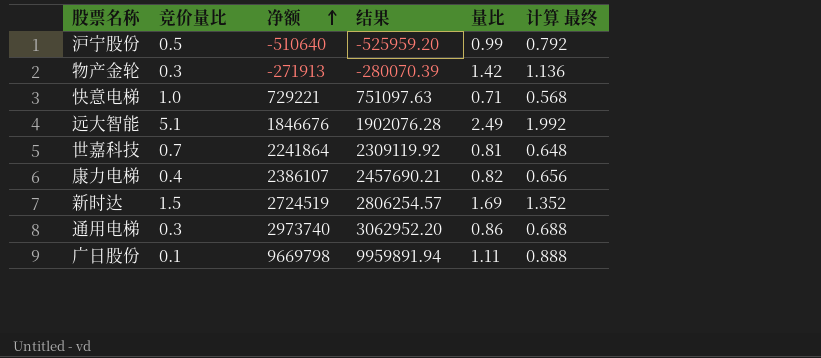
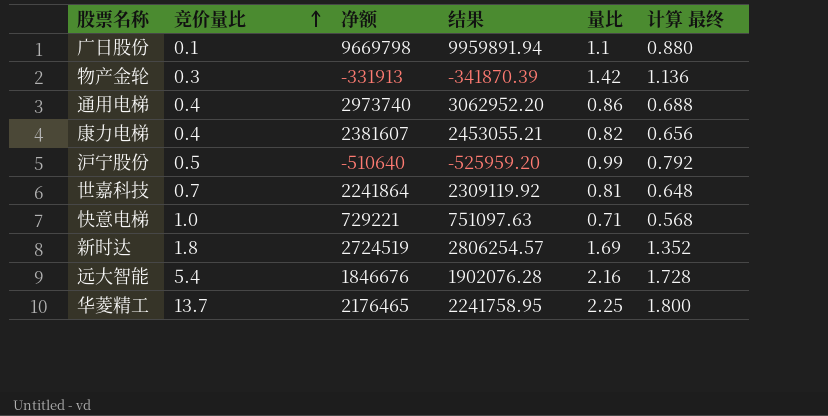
row order: 净额 ascending -> 竞价量比 ascending
广日股份 | 量比: 1.11 -> 1.1
广日股份 | 计算 最终: 0.888 -> 0.880
物产金轮 | 净额: -271913 -> -331913
物产金轮 | 结果: -280070.39 -> -341870.39
通用电梯 | 竞价量比: 0.3 -> 0.4
康力电梯 | 净额: 2386107 -> 2381607
康力电梯 | 结果: 2457690.21 -> 2453055.21
新时达 | 竞价量比: 1.5 -> 1.8
远大智能 | 竞价量比: 5.1 -> 5.4
远大智能 | 量比: 2.49 -> 2.16
远大智能 | 计算 最终: 1.992 -> 1.728
row 华菱精工: none -> 13.7 | 2176465 | 2241758.95 | 2.25 | 1.800

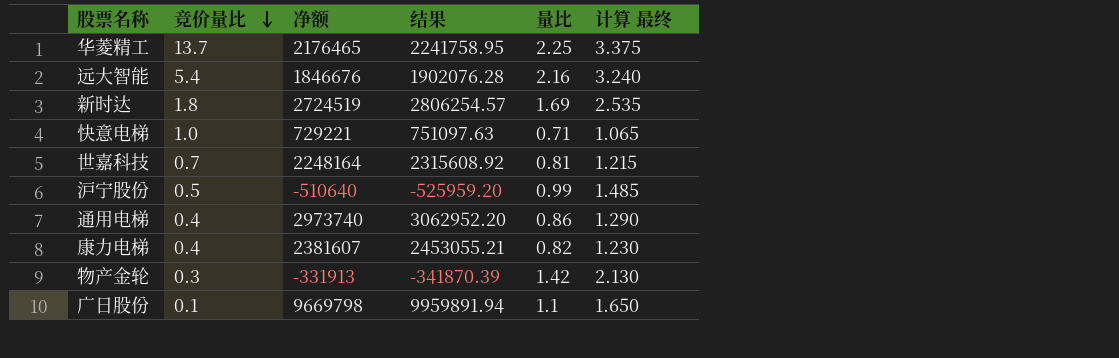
row order: 竞价量比 ascending -> 竞价量比 descending
column 计算 最终 | formula: [量比] * 0.8 -> [量比] * 1.5
世嘉科技 | 净额: 2241864 -> 2248164
世嘉科技 | 结果: 2309119.92 -> 2315608.92

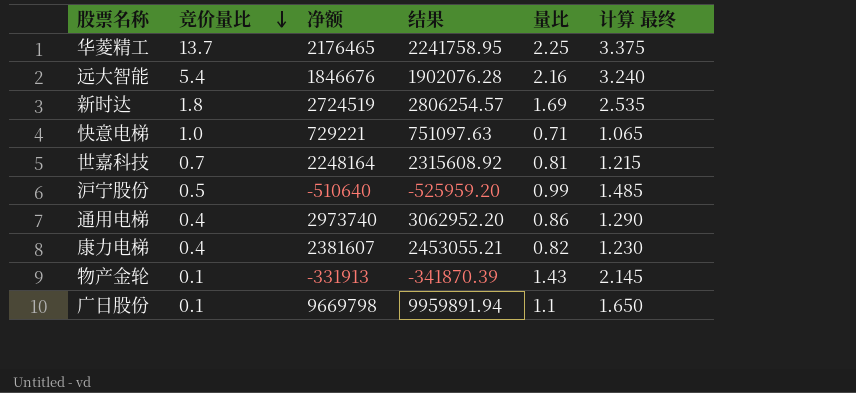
物产金轮 | 竞价量比: 0.3 -> 0.1
物产金轮 | 量比: 1.42 -> 1.43
物产金轮 | 计算 最终: 2.130 -> 2.145

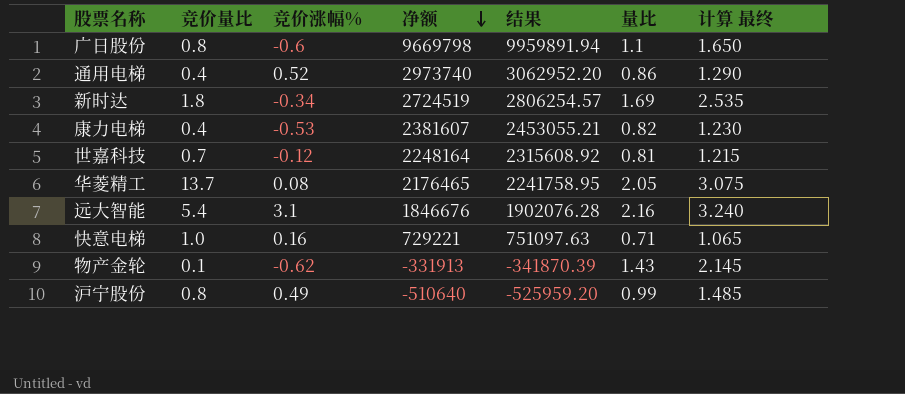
row order: 竞价量比 descending -> 净额 descending
column 竞价涨幅% | position: none -> 3
广日股份 | 竞价量比: 0.1 -> 0.8
华菱精工 | 量比: 2.25 -> 2.05
华菱精工 | 计算 最终: 3.375 -> 3.075
沪宁股份 | 竞价量比: 0.5 -> 0.8

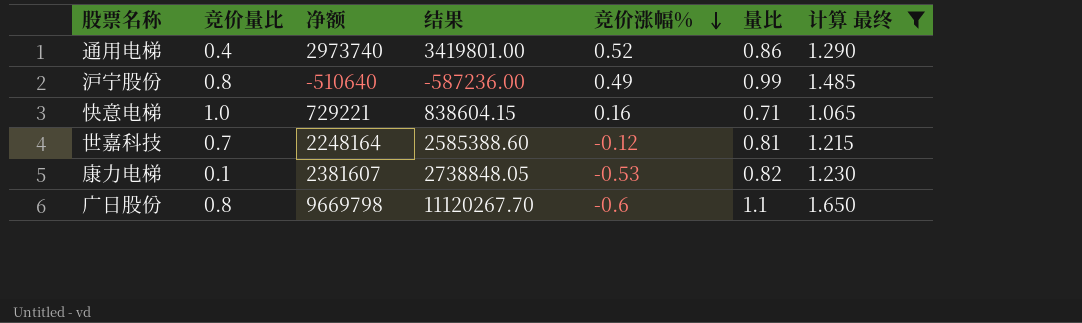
filter: none -> 计算 最终 <= 1.650
row order: 净额 descending -> 竞价涨幅% descending
column 结果 | formula: [净额] * 1.03 -> [净额] * 1.15
column 竞价涨幅% | position: 3 -> 5
康力电梯 | 竞价量比: 0.4 -> 0.1

